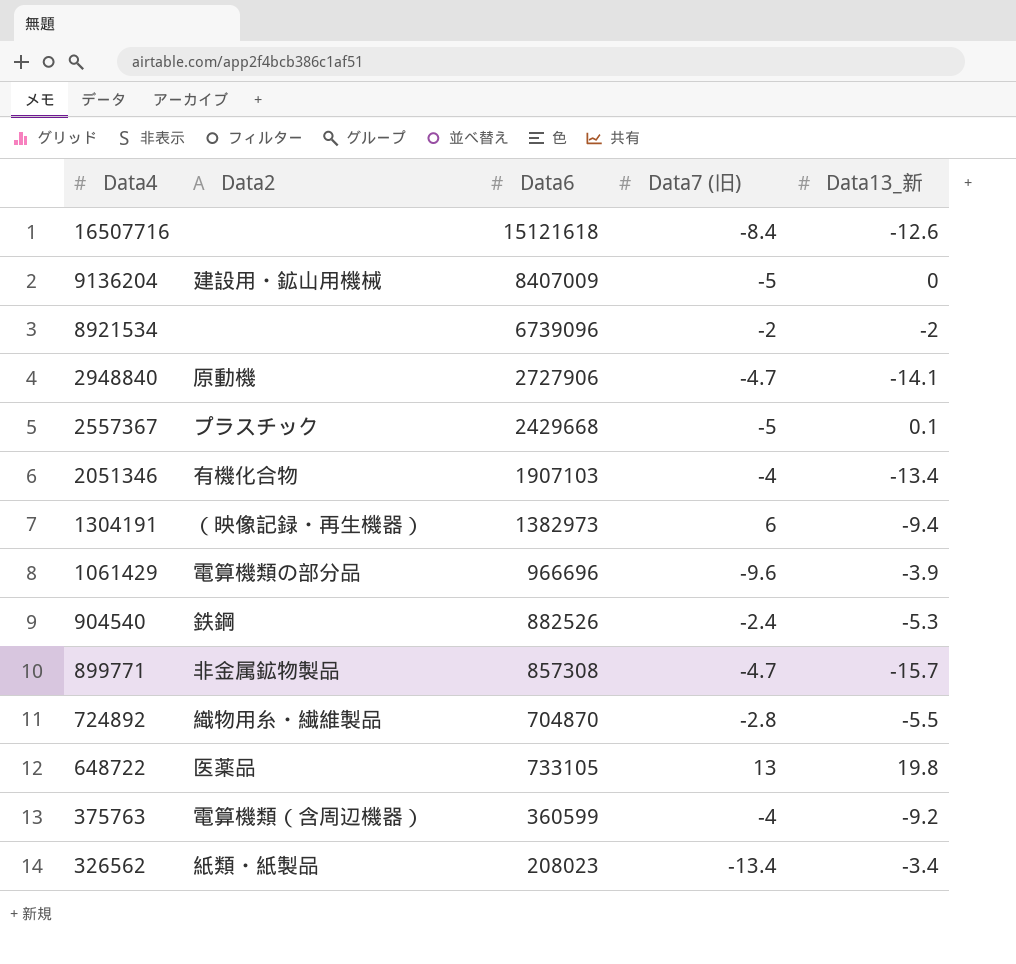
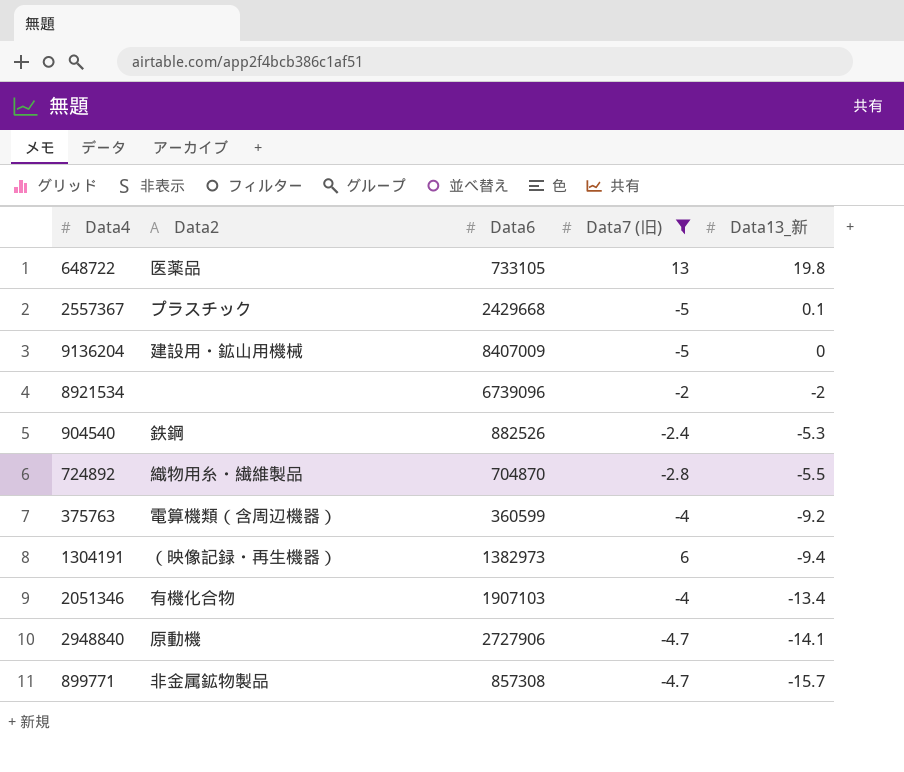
filter: none -> Data7 (旧) >= -5
row order: Data4 descending -> Data13_新 descending

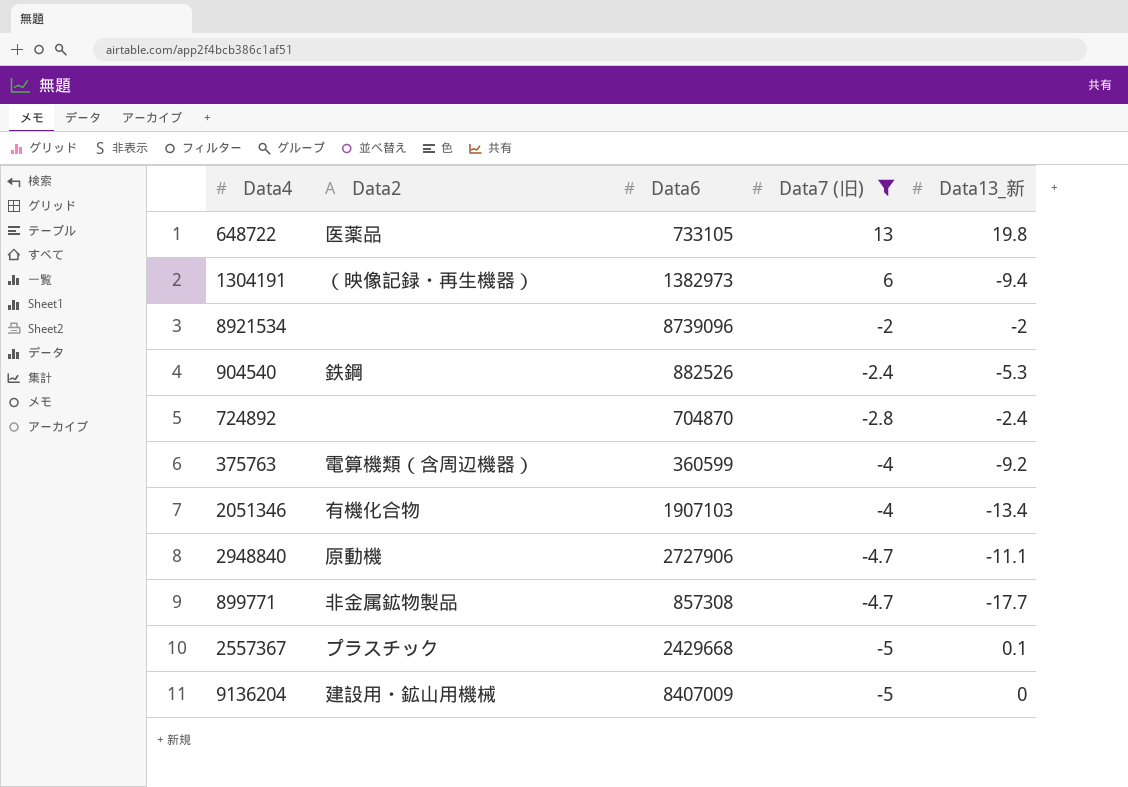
row order: Data13_新 descending -> Data7 (旧) descending
8921534 | Data6: 6739096 -> 8739096
724892 | Data2: 織物用糸・繊維製品 -> none
724892 | Data13_新: -5.5 -> -2.4
2948840 | Data13_新: -14.1 -> -11.1
899771 | Data13_新: -15.7 -> -17.7

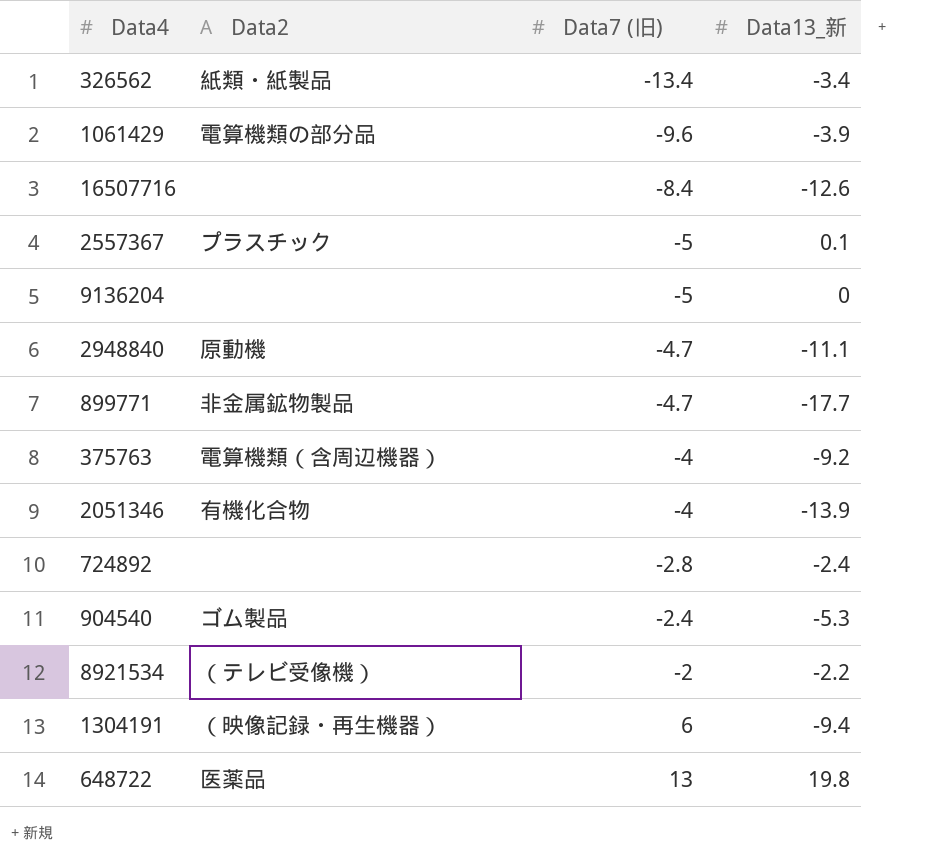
filter: Data7 (旧) >= -5 -> none
row order: Data7 (旧) descending -> Data7 (旧) ascending
column Data6 | position: 3 -> none
9136204 | Data2: 建設用・鉱山用機械 -> none
2051346 | Data13_新: -13.4 -> -13.9
904540 | Data2: 鉄鋼 -> ゴム製品
8921534 | Data2: none -> （テレビ受像機）
8921534 | Data13_新: -2 -> -2.2

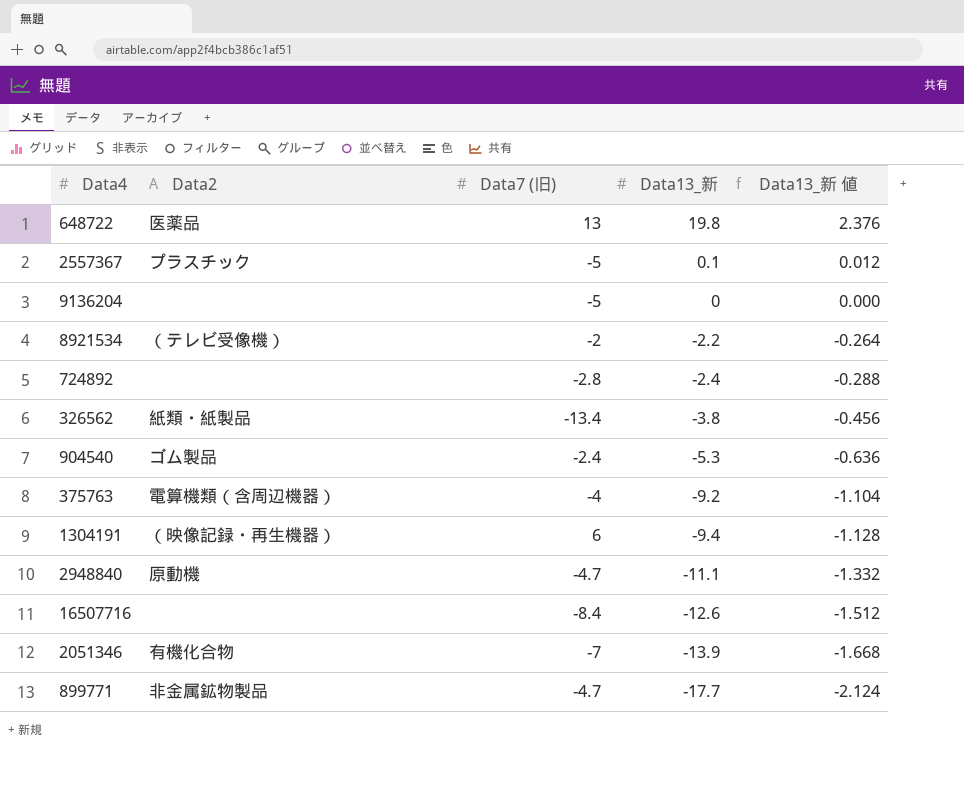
row order: Data7 (旧) ascending -> Data13_新 descending
column Data13_新 値 | formula: none -> [Data13_新] * 0.12
row 1061429: 電算機類の部分品 | -9.6 | -3.9 -> none
326562 | Data13_新: -3.4 -> -3.8
2051346 | Data7 (旧): -4 -> -7

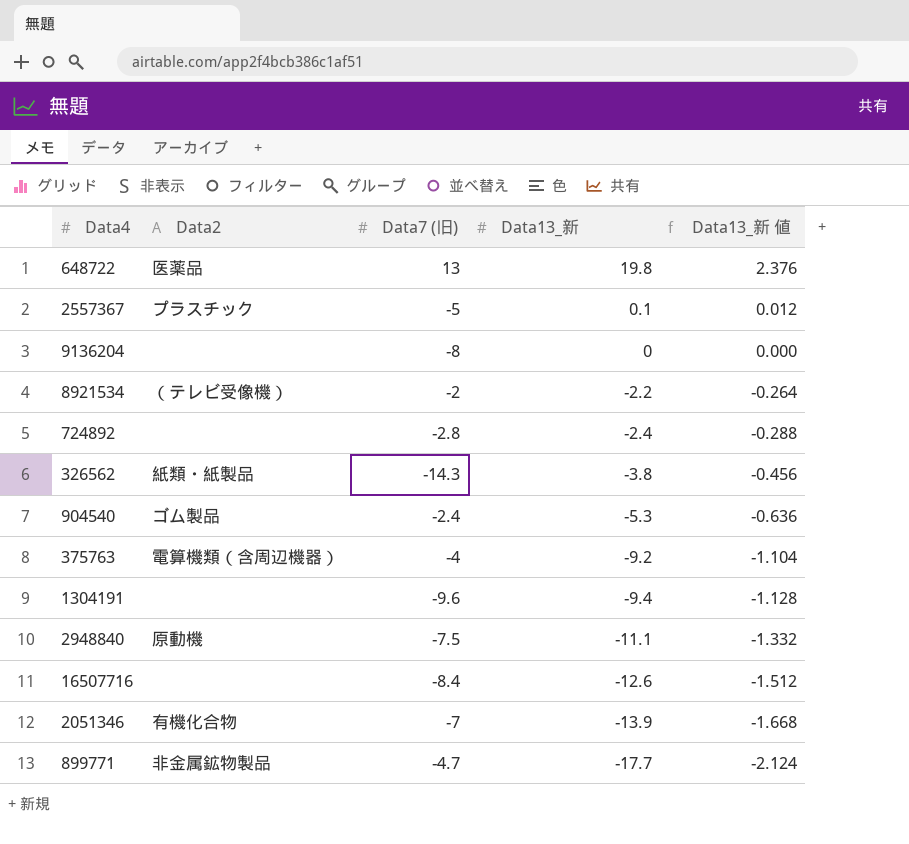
9136204 | Data7 (旧): -5 -> -8
326562 | Data7 (旧): -13.4 -> -14.3
1304191 | Data2: （映像記録・再生機器） -> none
1304191 | Data7 (旧): 6 -> -9.6
2948840 | Data7 (旧): -4.7 -> -7.5

